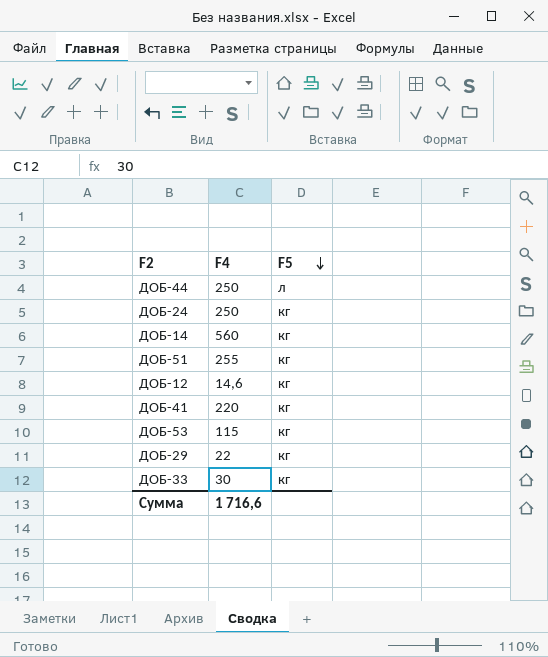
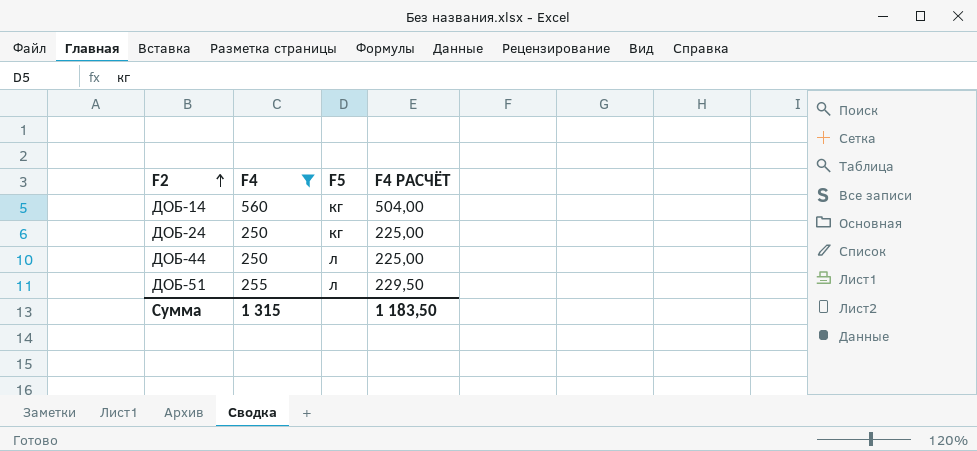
filter: none -> F4 >= 250
row order: F5 descending -> F2 ascending
column F4 РАСЧЁТ | formula: none -> [F4] * 0,9
ДОБ-51 | F5: кг -> л
Сумма | F4: 1 716,6 -> 1 315

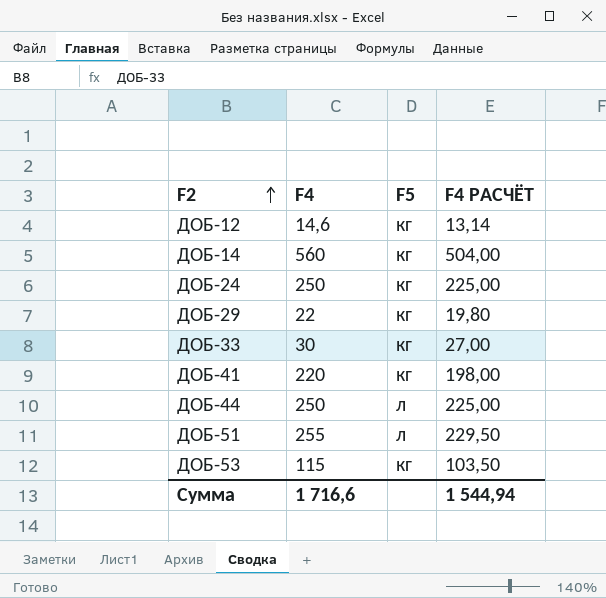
filter: F4 >= 250 -> none
Сумма | F4: 1 315 -> 1 716,6
Сумма | F4 РАСЧЁТ: 1 183,50 -> 1 544,94

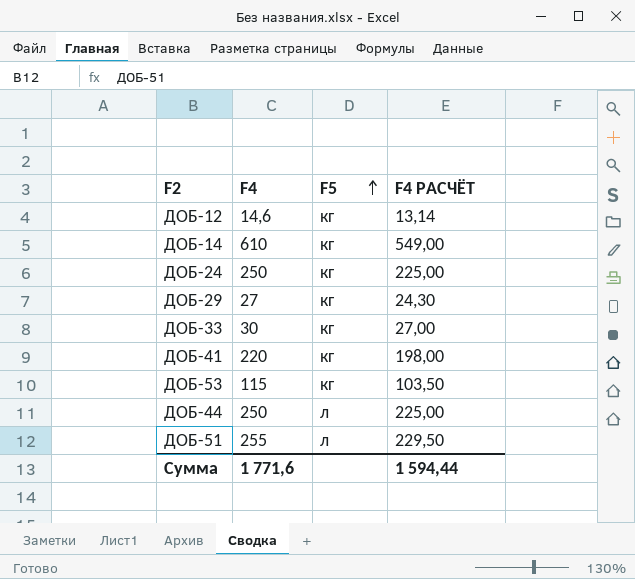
row order: F2 ascending -> F5 ascending
ДОБ-14 | F4: 560 -> 610
ДОБ-14 | F4 РАСЧЁТ: 504,00 -> 549,00
ДОБ-29 | F4: 22 -> 27
ДОБ-29 | F4 РАСЧЁТ: 19,80 -> 24,30
Сумма | F4: 1 716,6 -> 1 771,6
Сумма | F4 РАСЧЁТ: 1 544,94 -> 1 594,44

